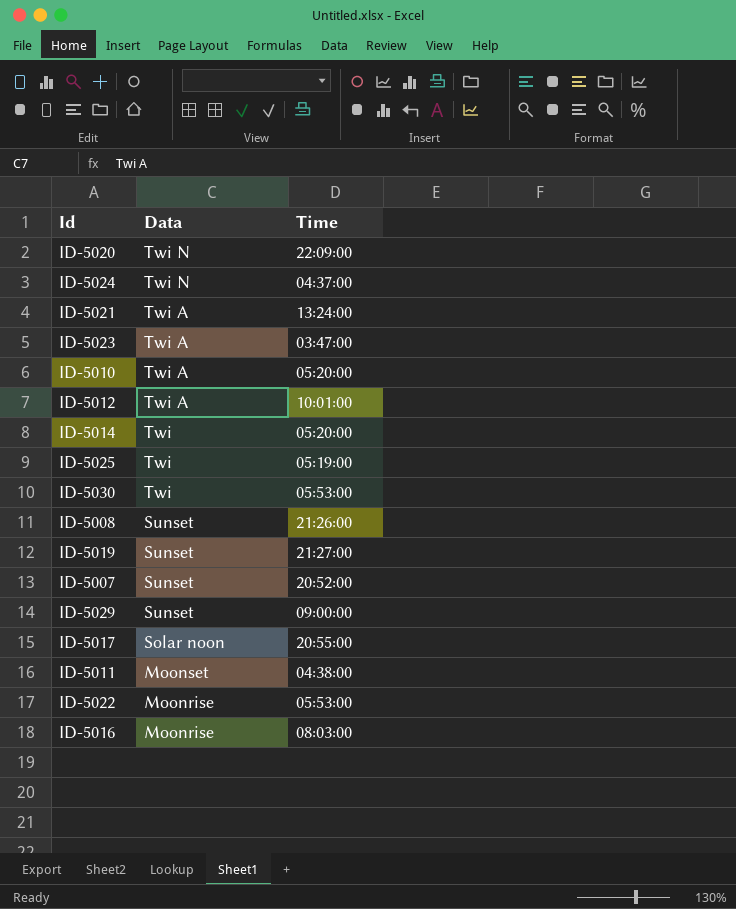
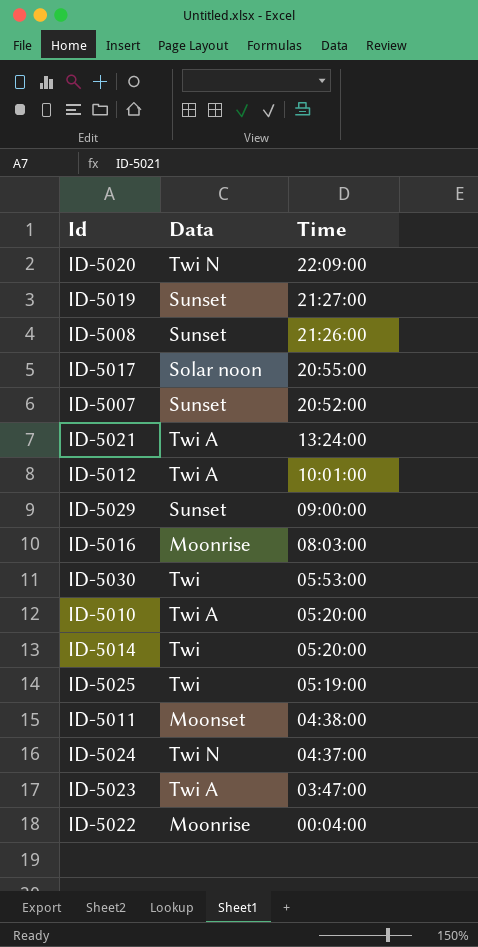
row order: Data descending -> Time descending
ID-5022 | Time: 05:53:00 -> 00:04:00

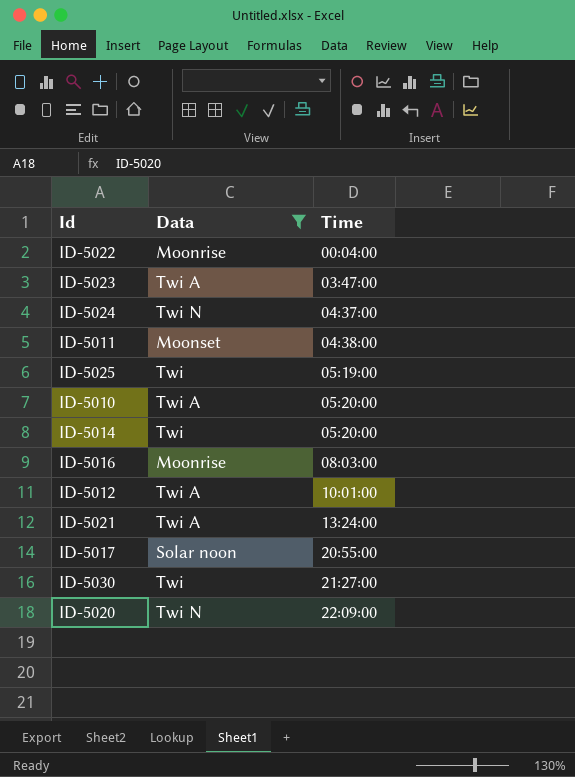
filter: none -> Data != Sunset
row order: Time descending -> Time ascending
ID-5030 | Time: 05:53:00 -> 21:27:00

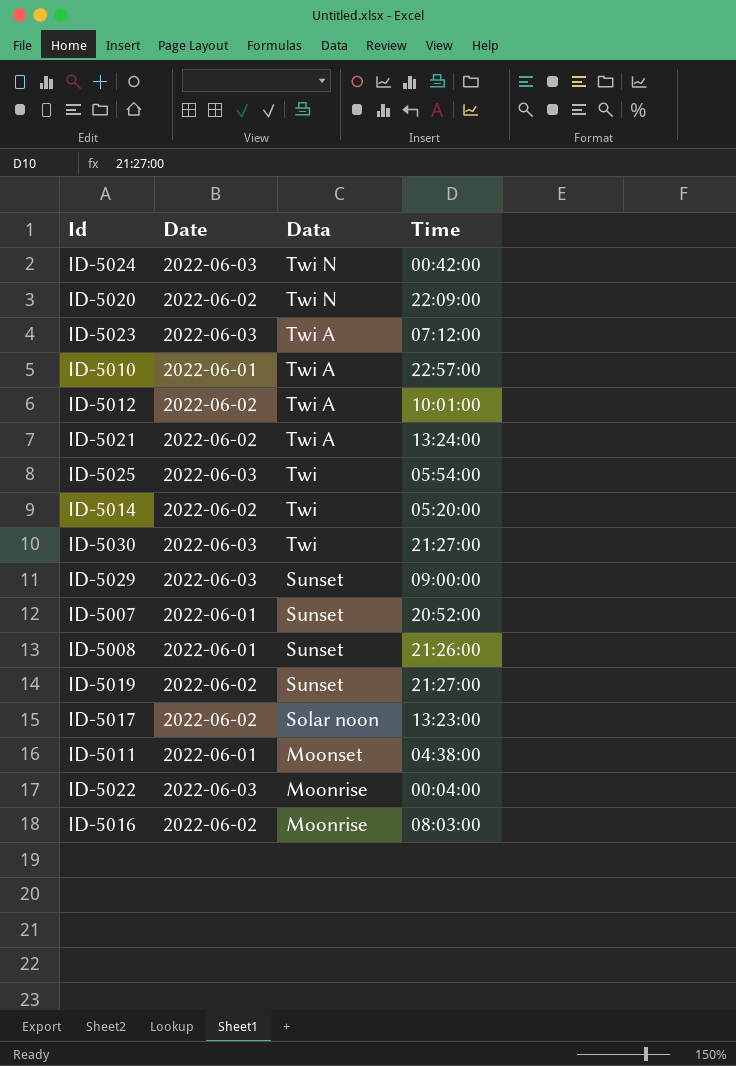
filter: Data != Sunset -> none
row order: Time ascending -> Data descending
column Date | position: none -> 2
ID-5024 | Time: 04:37:00 -> 00:42:00
ID-5023 | Time: 03:47:00 -> 07:12:00
ID-5010 | Time: 05:20:00 -> 22:57:00
ID-5025 | Time: 05:19:00 -> 05:54:00
ID-5017 | Time: 20:55:00 -> 13:23:00

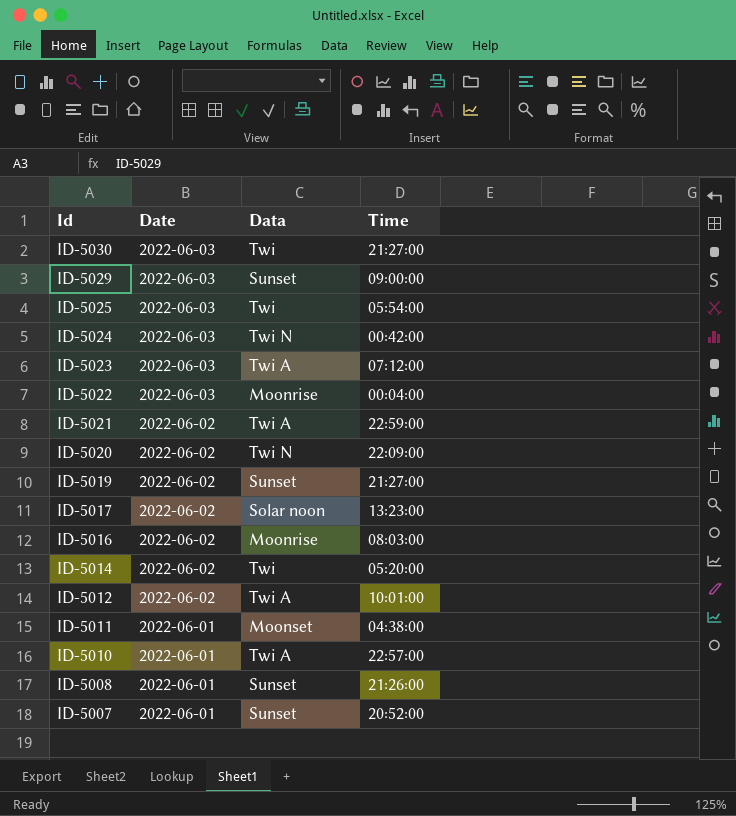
row order: Data descending -> Id descending
ID-5021 | Time: 13:24:00 -> 22:59:00

